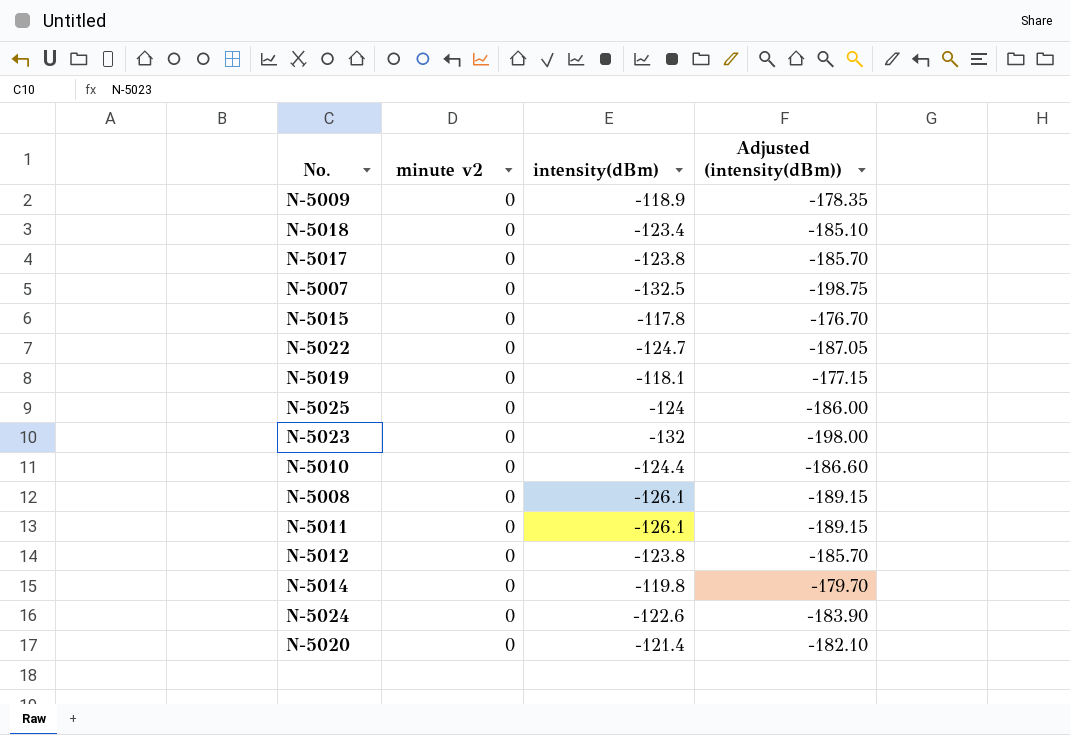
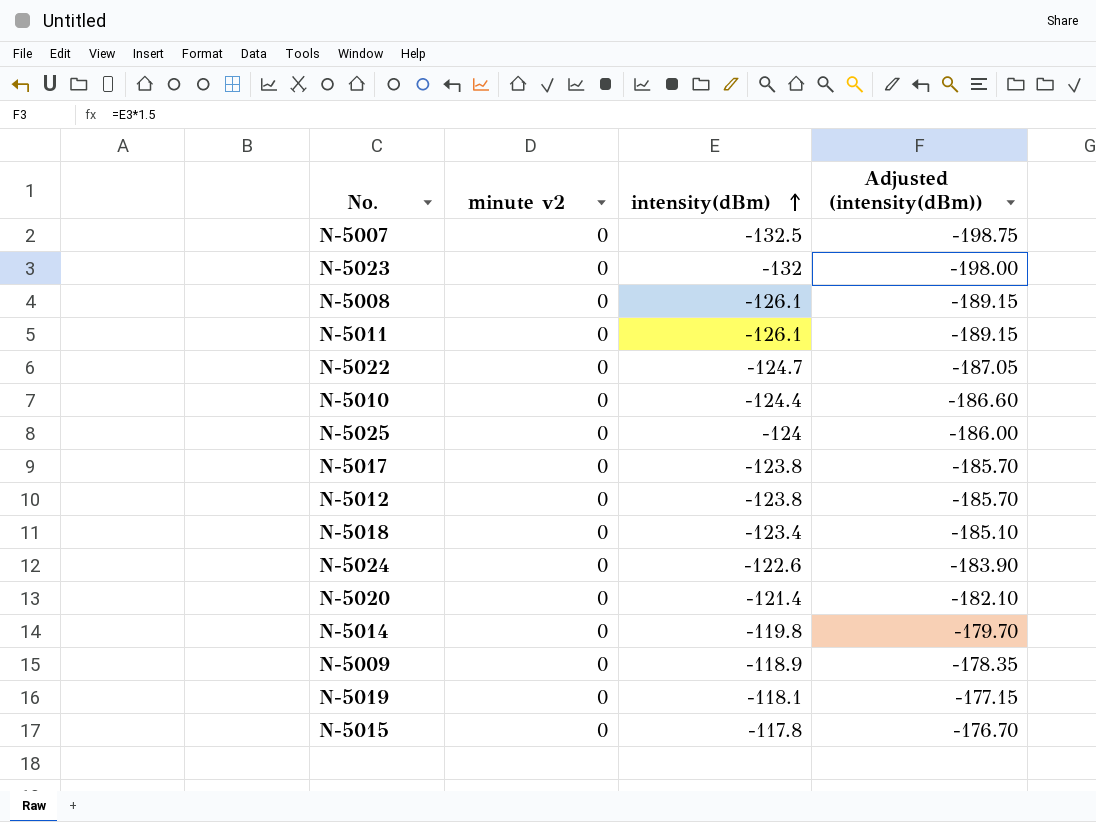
row order: none -> intensity(dBm) ascending

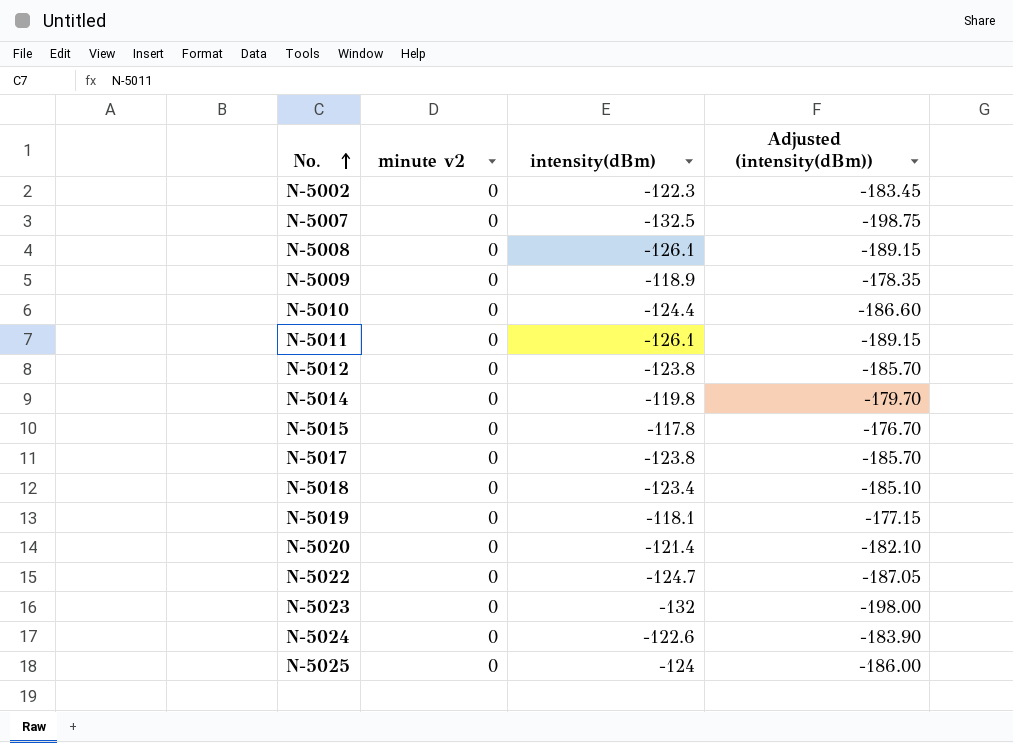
row order: intensity(dBm) ascending -> No. ascending
row N-5002: none -> 0 | -122.3 | -183.45

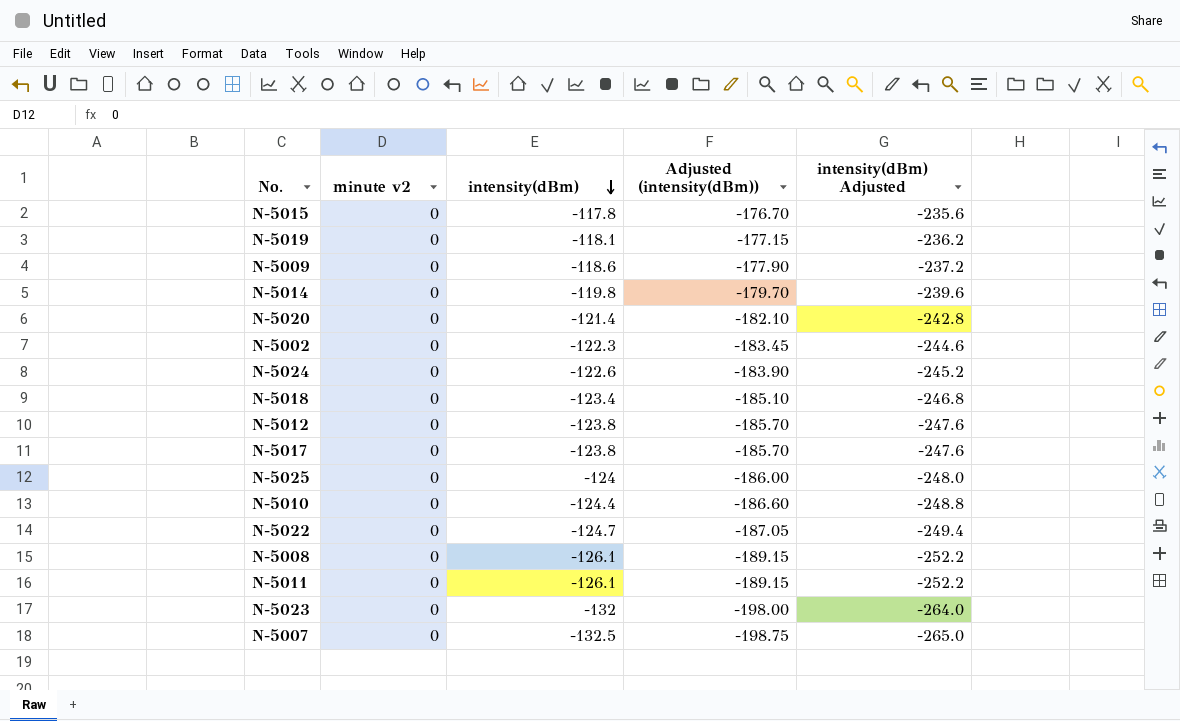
row order: No. ascending -> intensity(dBm) descending
column intensity(dBm) Adjusted | formula: none -> [intensity(dBm)] * 2
N-5009 | intensity(dBm): -118.9 -> -118.6
N-5009 | Adjusted (intensity(dBm)): -178.35 -> -177.90

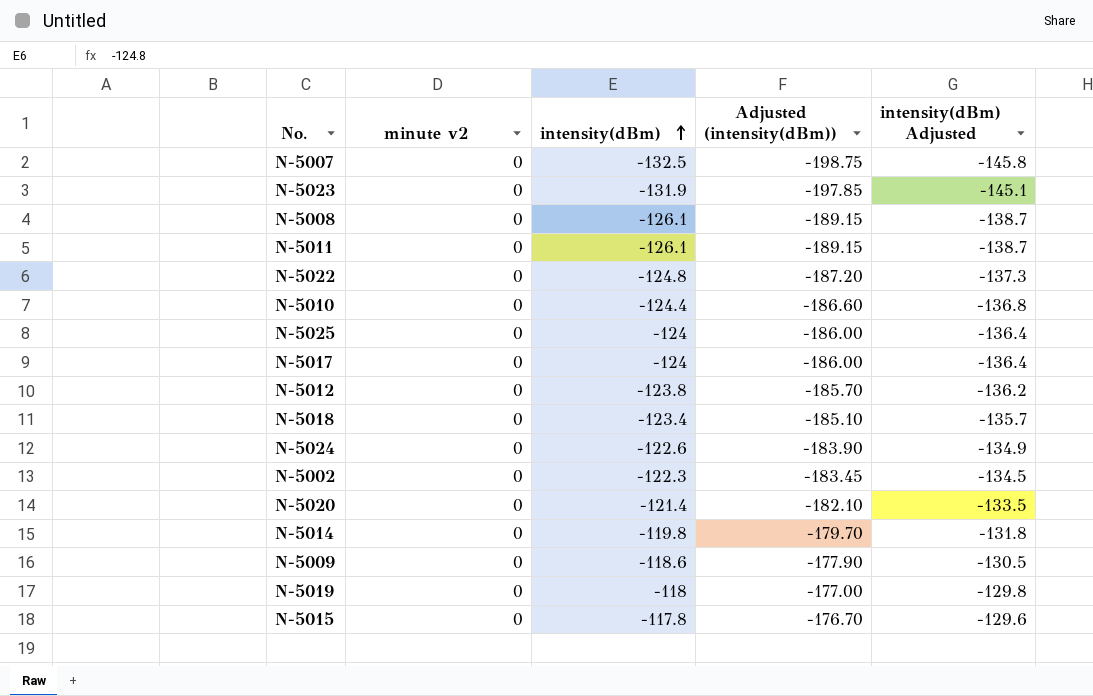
row order: intensity(dBm) descending -> intensity(dBm) ascending
column intensity(dBm) Adjusted | formula: [intensity(dBm)] * 2 -> [intensity(dBm)] * 1.1
N-5023 | intensity(dBm): -132 -> -131.9
N-5023 | Adjusted (intensity(dBm)): -198.00 -> -197.85
N-5022 | intensity(dBm): -124.7 -> -124.8
N-5022 | Adjusted (intensity(dBm)): -187.05 -> -187.20
N-5017 | intensity(dBm): -123.8 -> -124
N-5017 | Adjusted (intensity(dBm)): -185.70 -> -186.00
N-5019 | intensity(dBm): -118.1 -> -118
N-5019 | Adjusted (intensity(dBm)): -177.15 -> -177.00

